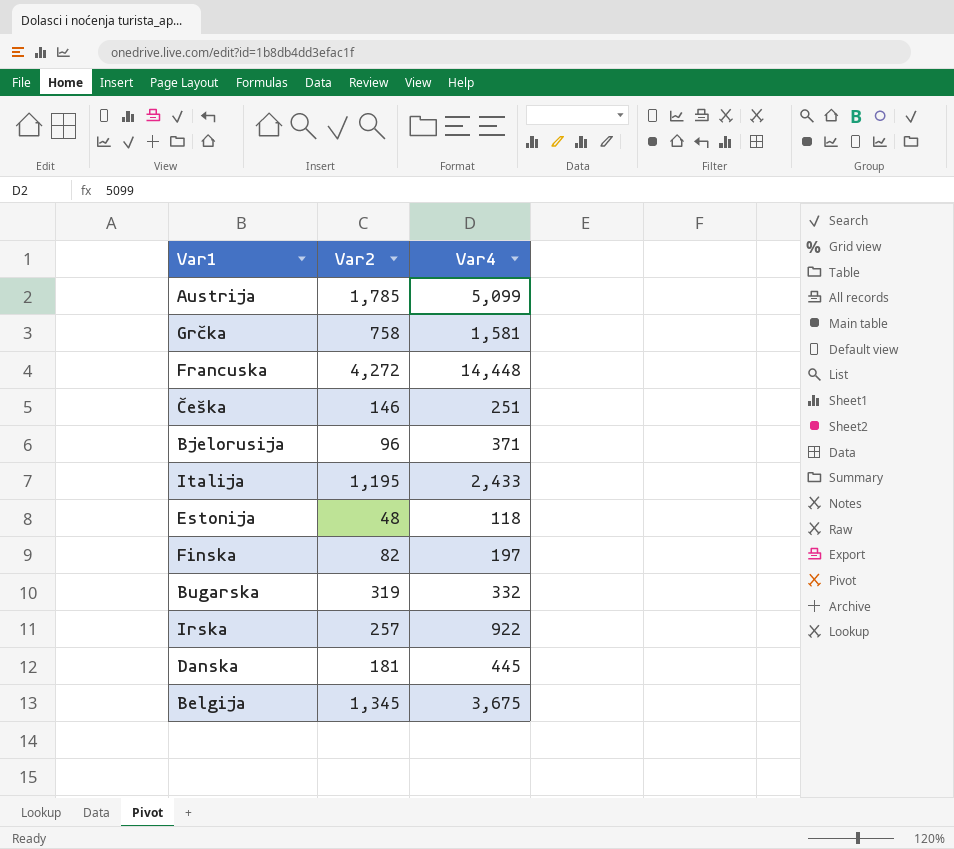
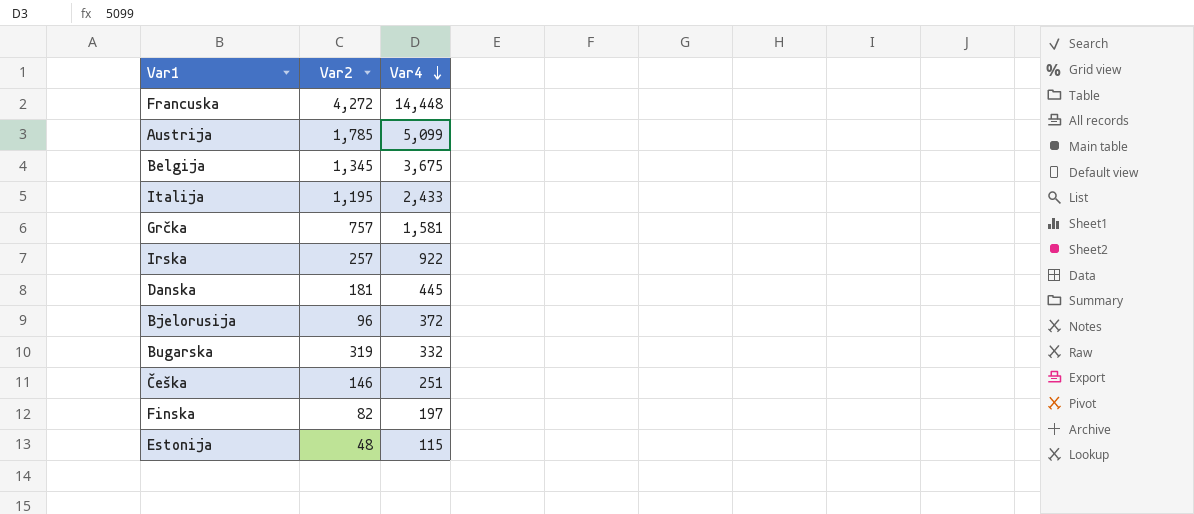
row order: none -> Var4 descending
Grčka | Var2: 758 -> 757
Bjelorusija | Var4: 371 -> 372
Estonija | Var4: 118 -> 115

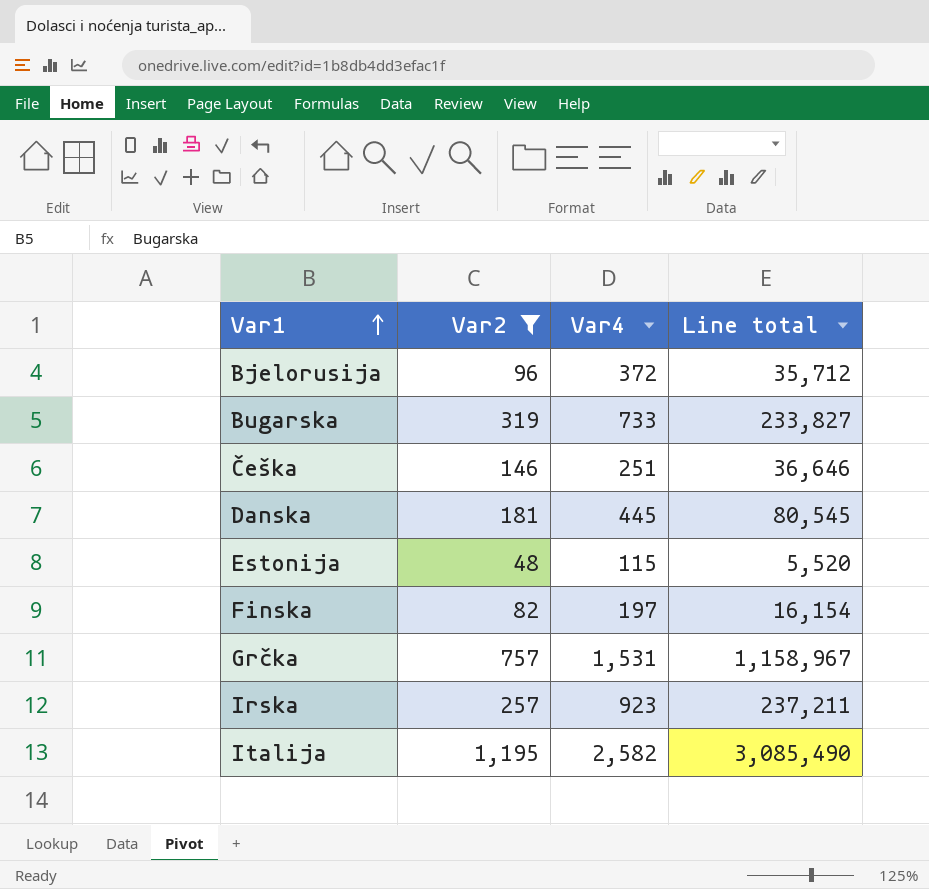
filter: none -> Var2 <= 1,195
row order: Var4 descending -> Var1 ascending
column Line total | formula: none -> [Var2] * [Var4]
Bugarska | Var4: 332 -> 733
Grčka | Var4: 1,581 -> 1,531
Irska | Var4: 922 -> 923
Italija | Var4: 2,433 -> 2,582

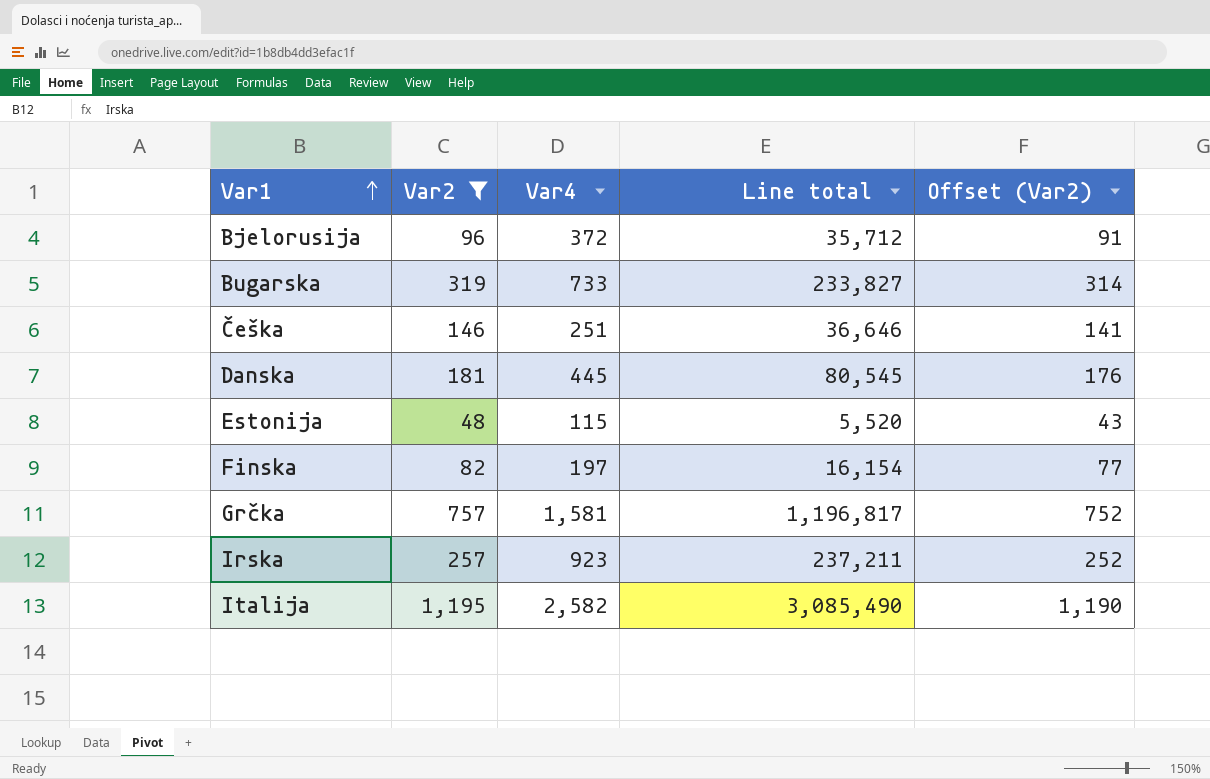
column Offset (Var2) | formula: none -> [Var2] - 5
Grčka | Var4: 1,531 -> 1,581
Grčka | Line total: 1,158,967 -> 1,196,817

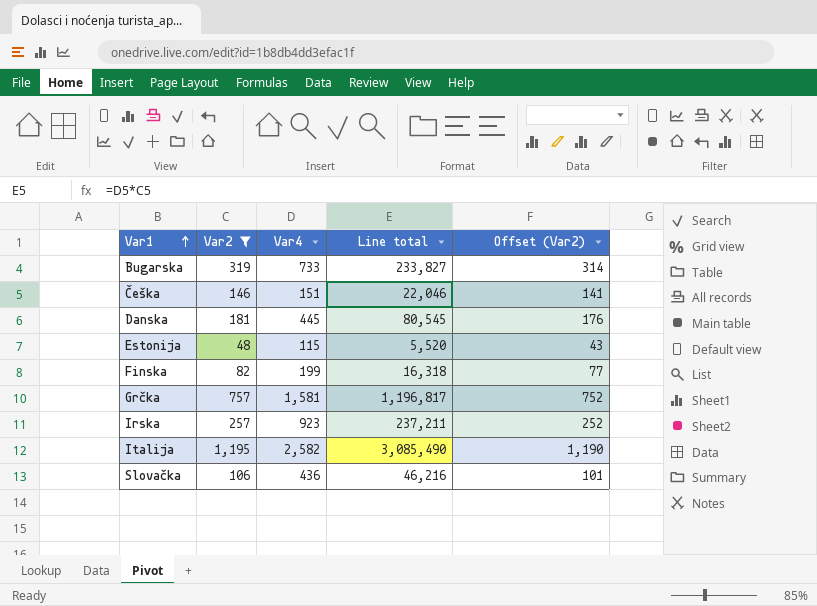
row Bjelorusija: 96 | 372 | 35,712 | 91 -> none
Češka | Var4: 251 -> 151
Češka | Line total: 36,646 -> 22,046
Finska | Var4: 197 -> 199
Finska | Line total: 16,154 -> 16,318
row Slovačka: none -> 106 | 436 | 46,216 | 101

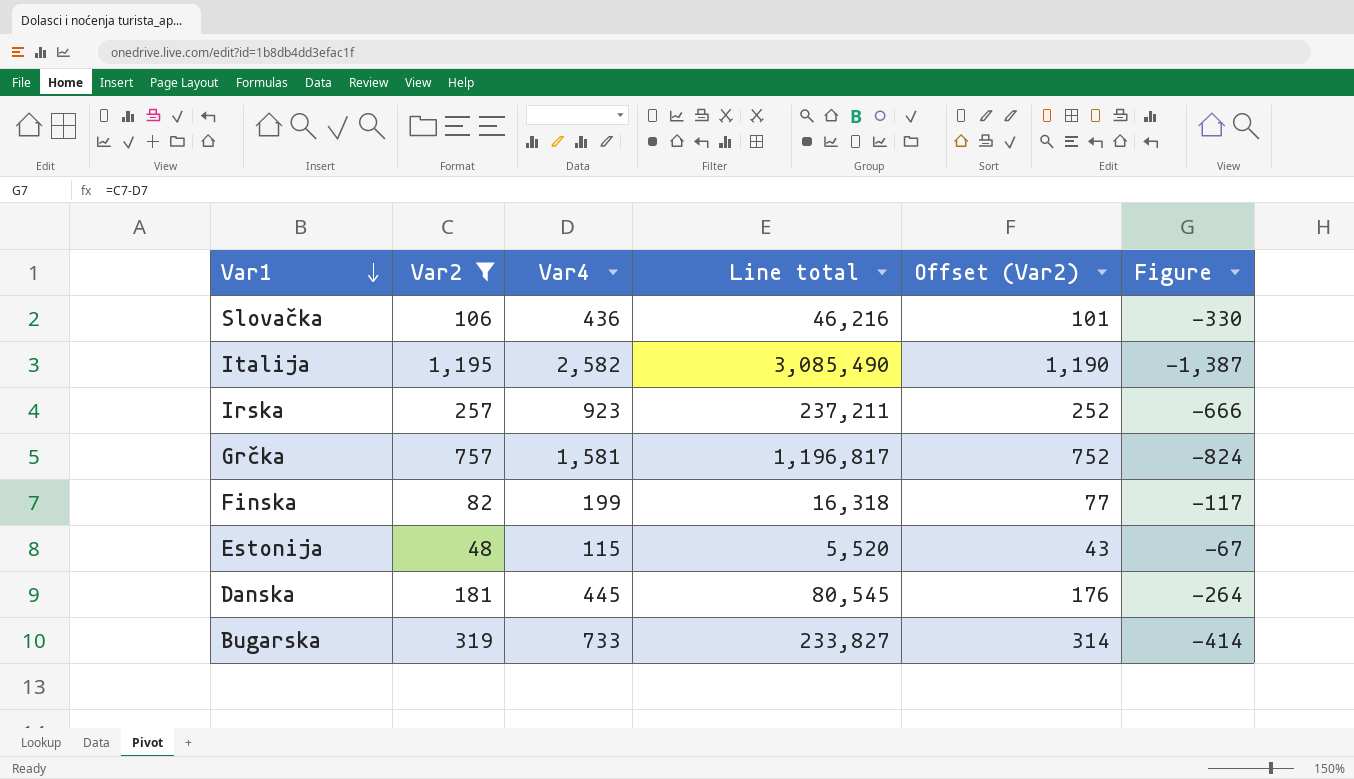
row order: Var1 ascending -> Var1 descending
column Figure | formula: none -> [Var2] - [Var4]
row Češka: 146 | 151 | 22,046 | 141 -> none

